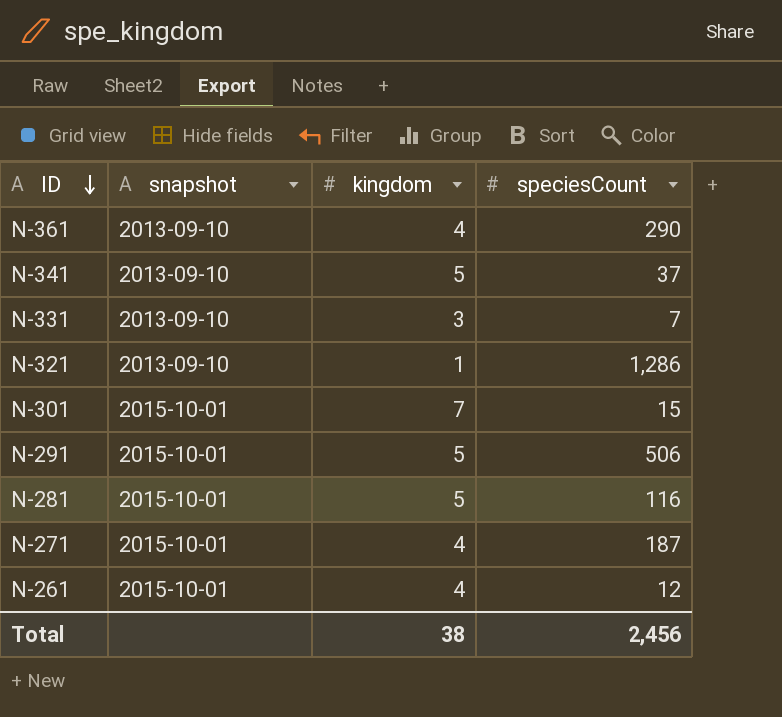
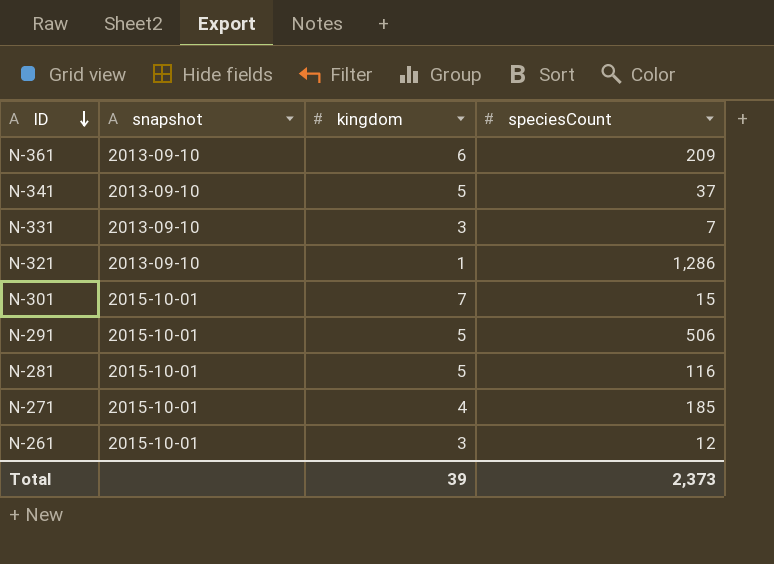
N-361 | kingdom: 4 -> 6
N-361 | speciesCount: 290 -> 209
N-271 | speciesCount: 187 -> 185
N-261 | kingdom: 4 -> 3
Total | kingdom: 38 -> 39
Total | speciesCount: 2,456 -> 2,373

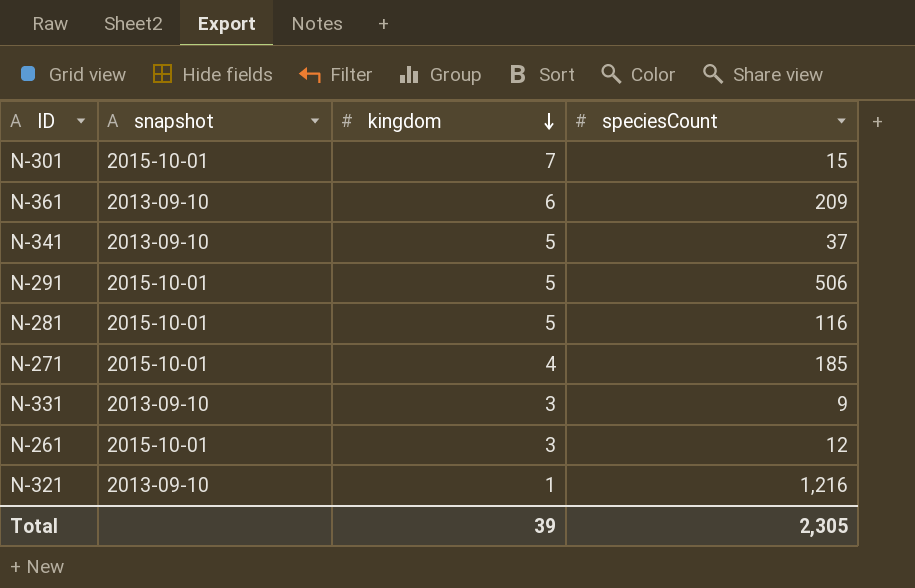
row order: ID descending -> kingdom descending
N-331 | speciesCount: 7 -> 9
N-321 | speciesCount: 1,286 -> 1,216
Total | speciesCount: 2,373 -> 2,305

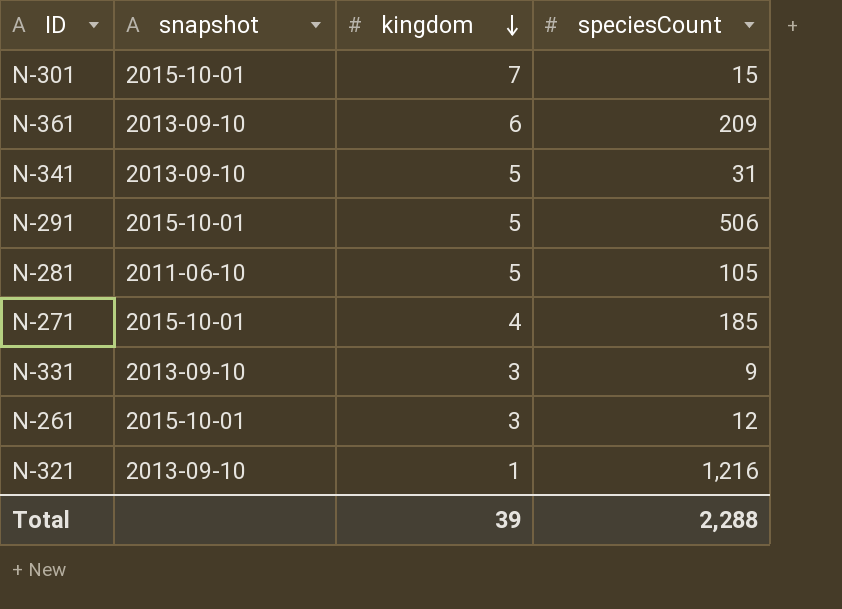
N-341 | speciesCount: 37 -> 31
N-281 | snapshot: 2015-10-01 -> 2011-06-10
N-281 | speciesCount: 116 -> 105
Total | speciesCount: 2,305 -> 2,288

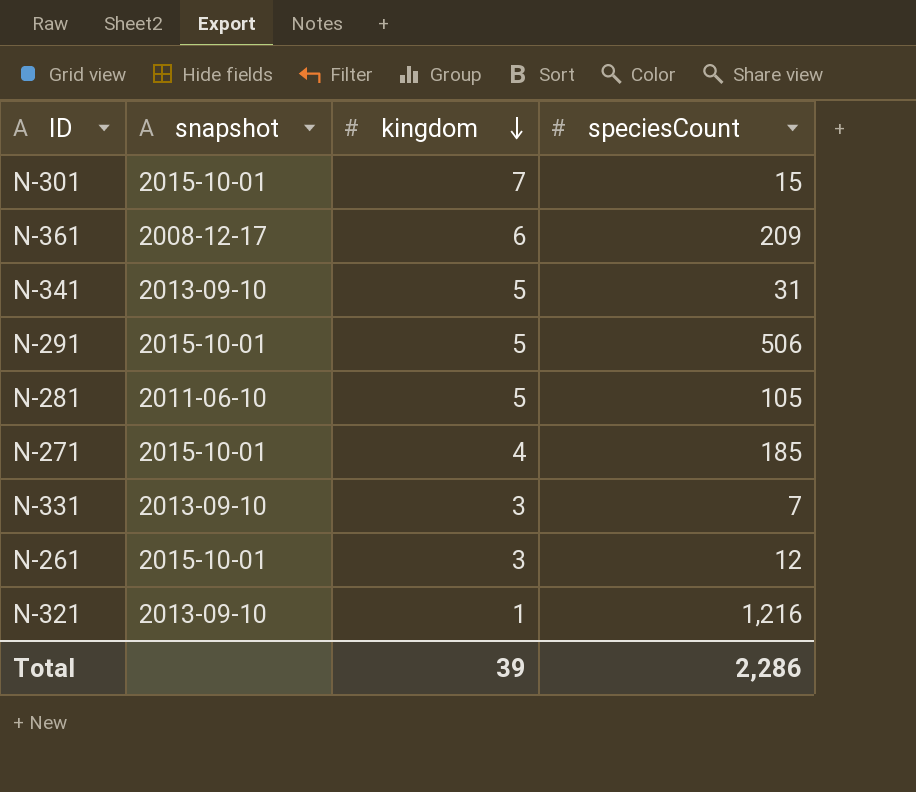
N-361 | snapshot: 2013-09-10 -> 2008-12-17
N-331 | speciesCount: 9 -> 7
Total | speciesCount: 2,288 -> 2,286

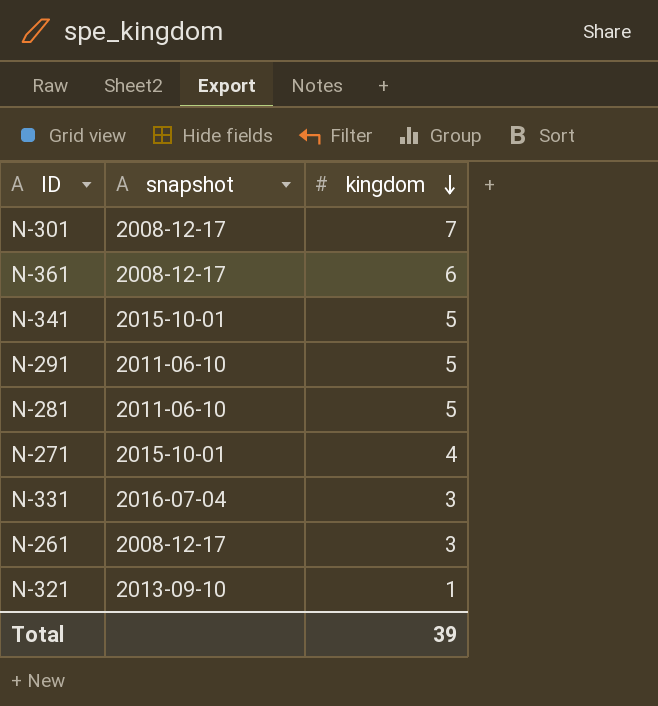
column speciesCount | position: 4 -> none
N-301 | snapshot: 2015-10-01 -> 2008-12-17
N-341 | snapshot: 2013-09-10 -> 2015-10-01
N-291 | snapshot: 2015-10-01 -> 2011-06-10
N-331 | snapshot: 2013-09-10 -> 2016-07-04
N-261 | snapshot: 2015-10-01 -> 2008-12-17

